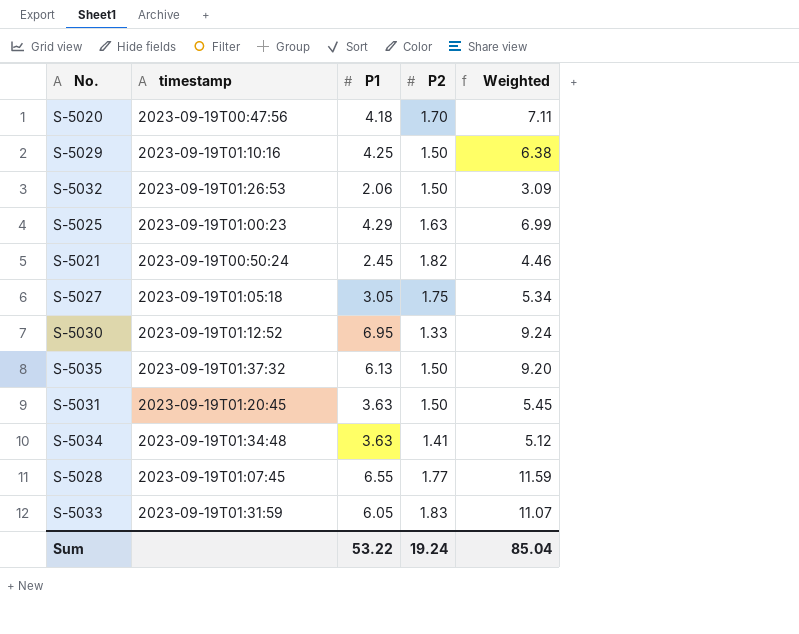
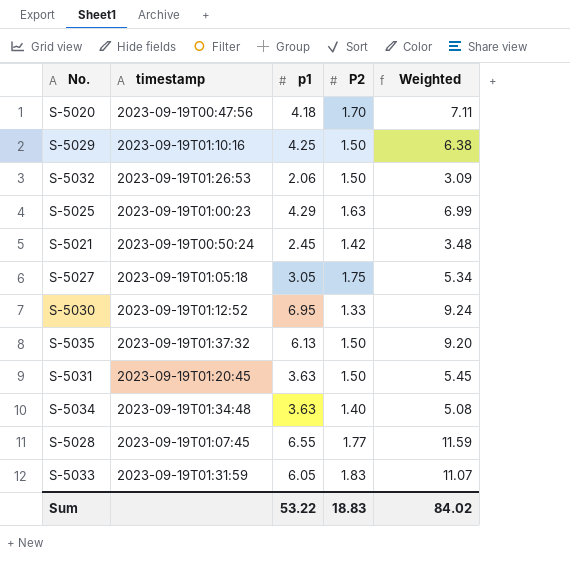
column name: P1 -> p1
S-5021 | P2: 1.82 -> 1.42
S-5021 | Weighted: 4.46 -> 3.48
S-5034 | P2: 1.41 -> 1.40
S-5034 | Weighted: 5.12 -> 5.08
Sum | P2: 19.24 -> 18.83
Sum | Weighted: 85.04 -> 84.02

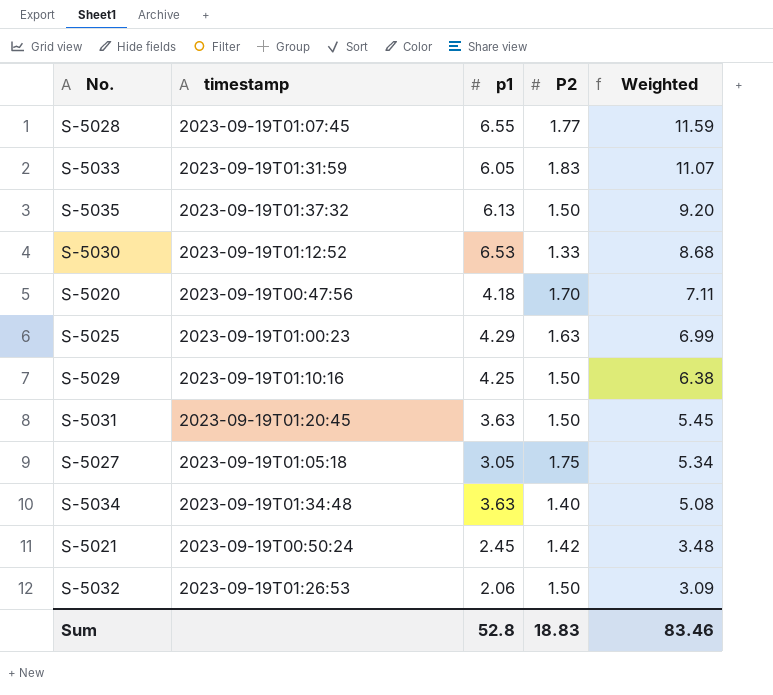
row order: none -> Weighted descending
S-5030 | p1: 6.95 -> 6.53
S-5030 | Weighted: 9.24 -> 8.68
Sum | p1: 53.22 -> 52.8
Sum | Weighted: 84.02 -> 83.46

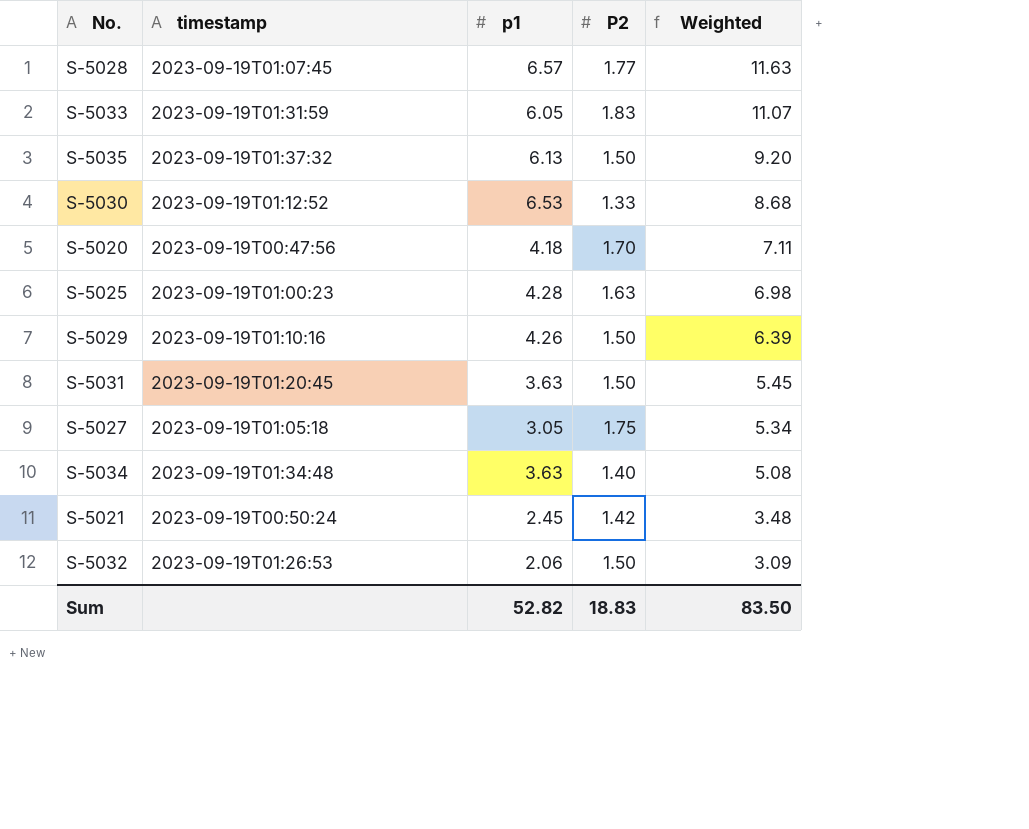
S-5028 | p1: 6.55 -> 6.57
S-5028 | Weighted: 11.59 -> 11.63
S-5025 | p1: 4.29 -> 4.28
S-5025 | Weighted: 6.99 -> 6.98
S-5029 | p1: 4.25 -> 4.26
S-5029 | Weighted: 6.38 -> 6.39
Sum | p1: 52.8 -> 52.82
Sum | Weighted: 83.46 -> 83.50

